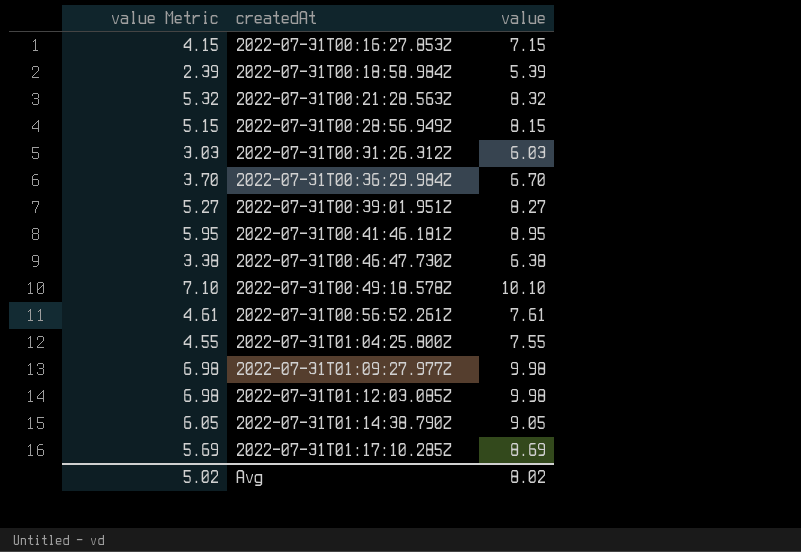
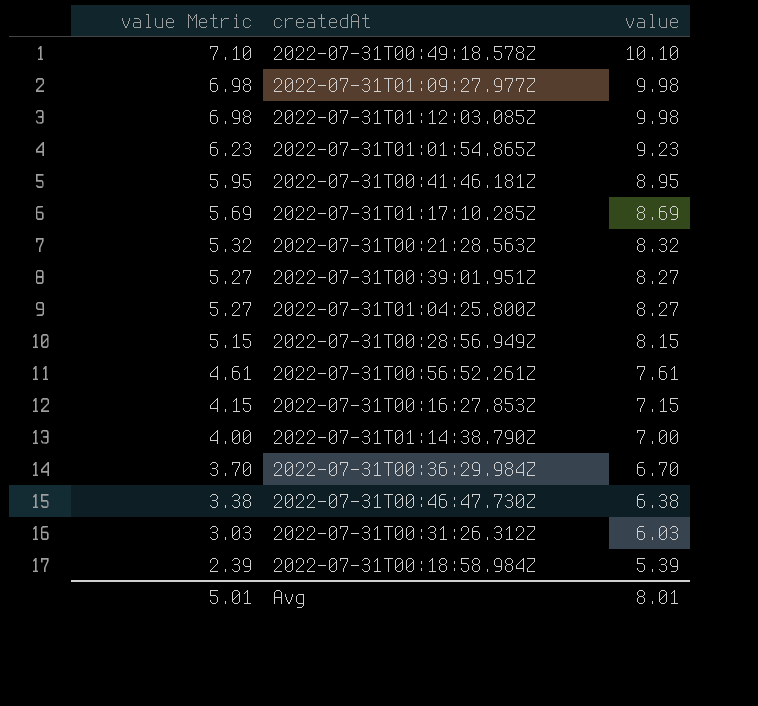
row order: createdAt ascending -> value Metric descending
row 2022-07-31T01:01:54.865Z: none -> 6.23 | 9.23
2022-07-31T01:04:25.800Z | value Metric: 4.55 -> 5.27
2022-07-31T01:04:25.800Z | value: 7.55 -> 8.27
2022-07-31T01:14:38.790Z | value Metric: 6.05 -> 4.00
2022-07-31T01:14:38.790Z | value: 9.05 -> 7.00
Avg | value Metric: 5.02 -> 5.01
Avg | value: 8.02 -> 8.01

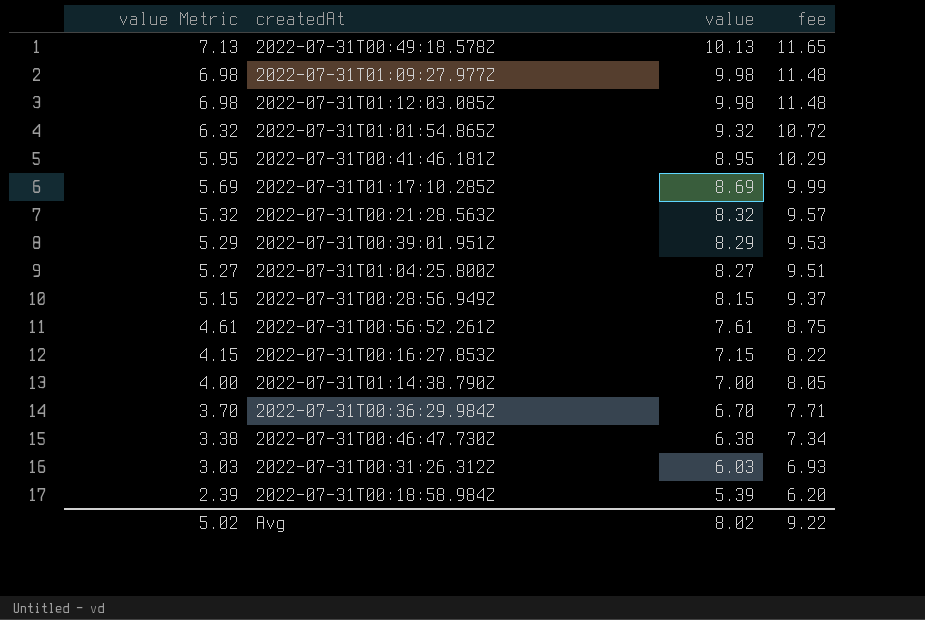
column fee | formula: none -> [value] * 1.15
2022-07-31T00:49:18.578Z | value Metric: 7.10 -> 7.13
2022-07-31T00:49:18.578Z | value: 10.10 -> 10.13
2022-07-31T01:01:54.865Z | value Metric: 6.23 -> 6.32
2022-07-31T01:01:54.865Z | value: 9.23 -> 9.32
2022-07-31T00:39:01.951Z | value Metric: 5.27 -> 5.29
2022-07-31T00:39:01.951Z | value: 8.27 -> 8.29
Avg | value Metric: 5.01 -> 5.02
Avg | value: 8.01 -> 8.02

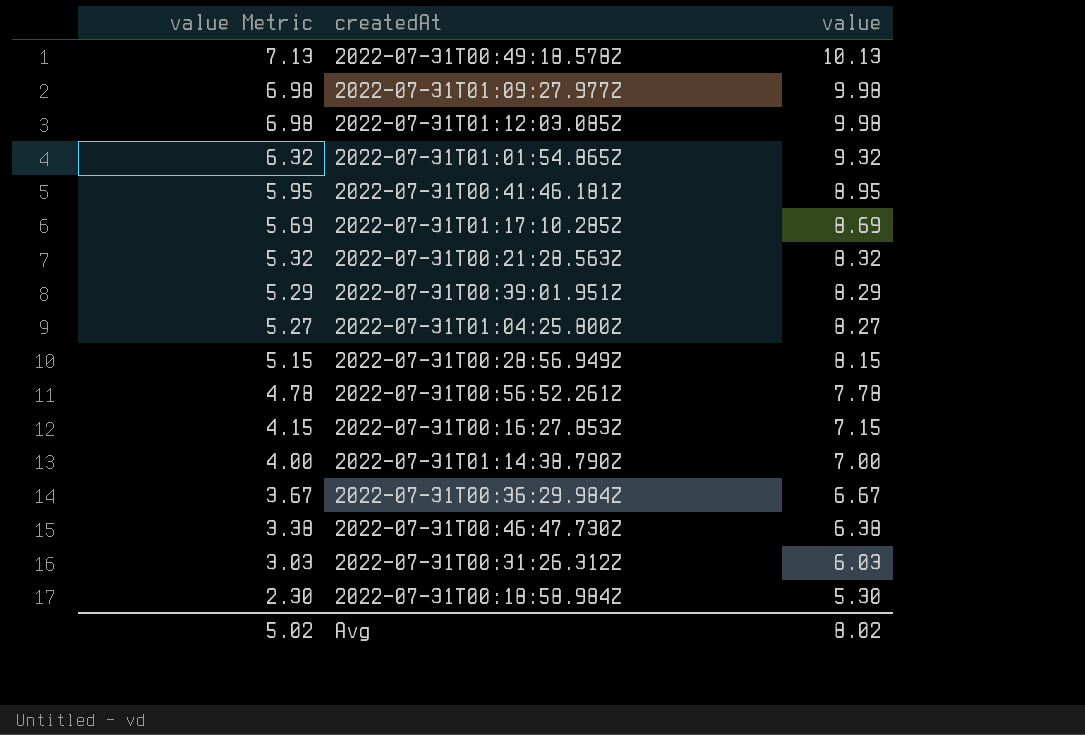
column fee | formula: [value] * 1.15 -> none
2022-07-31T00:56:52.261Z | value Metric: 4.61 -> 4.78
2022-07-31T00:56:52.261Z | value: 7.61 -> 7.78
2022-07-31T00:36:29.984Z | value Metric: 3.70 -> 3.67
2022-07-31T00:36:29.984Z | value: 6.70 -> 6.67
2022-07-31T00:18:58.984Z | value Metric: 2.39 -> 2.30
2022-07-31T00:18:58.984Z | value: 5.39 -> 5.30

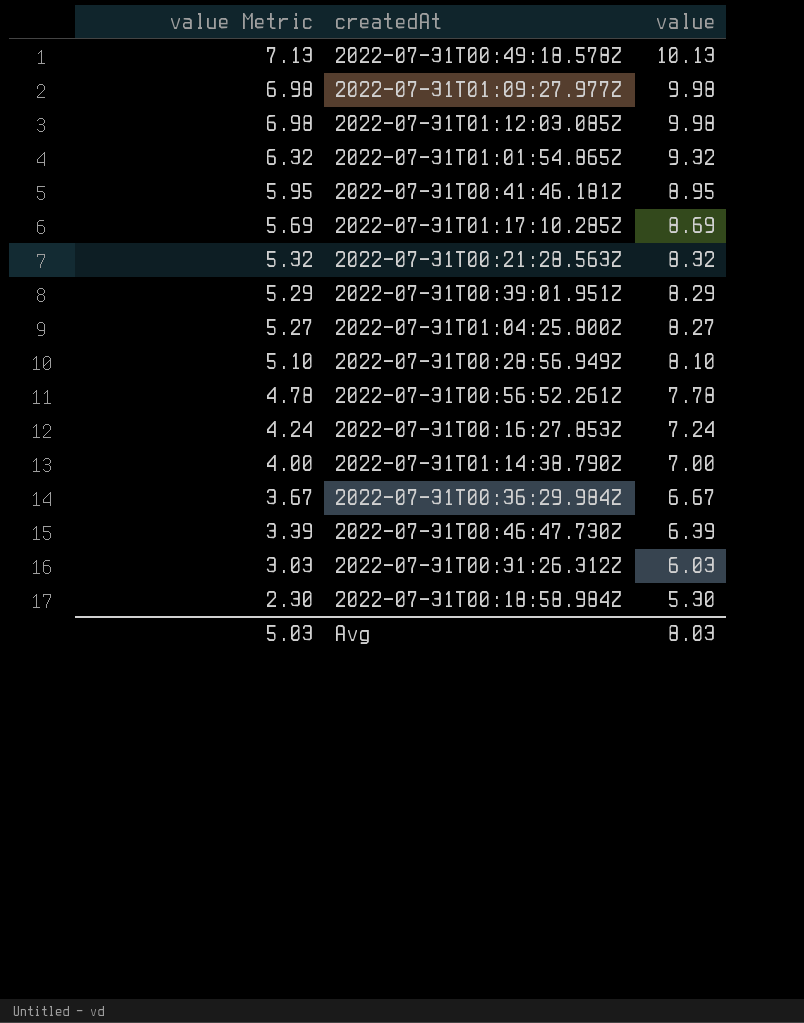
2022-07-31T00:28:56.949Z | value Metric: 5.15 -> 5.10
2022-07-31T00:28:56.949Z | value: 8.15 -> 8.10
2022-07-31T00:16:27.853Z | value Metric: 4.15 -> 4.24
2022-07-31T00:16:27.853Z | value: 7.15 -> 7.24
2022-07-31T00:46:47.730Z | value Metric: 3.38 -> 3.39
2022-07-31T00:46:47.730Z | value: 6.38 -> 6.39
Avg | value Metric: 5.02 -> 5.03
Avg | value: 8.02 -> 8.03

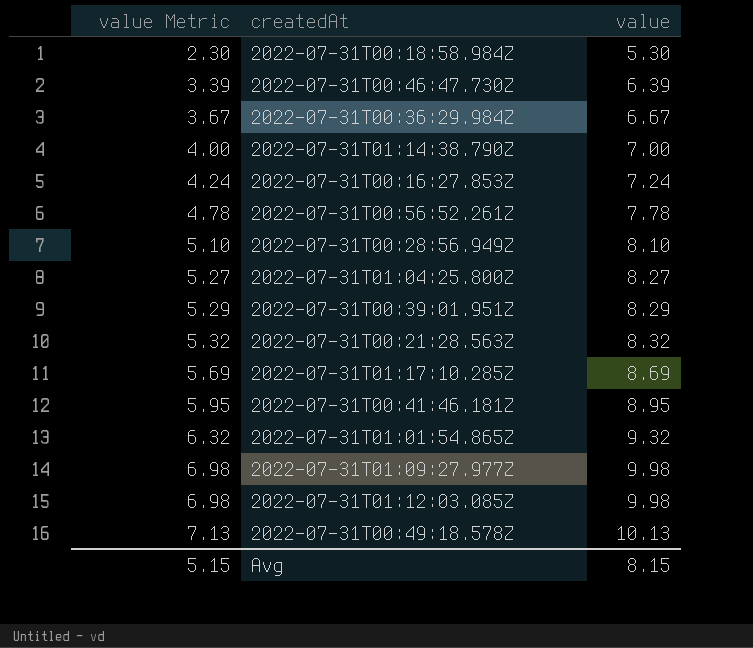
row order: value Metric descending -> value Metric ascending
row 2022-07-31T00:31:26.312Z: 3.03 | 6.03 -> none
Avg | value Metric: 5.03 -> 5.15
Avg | value: 8.03 -> 8.15

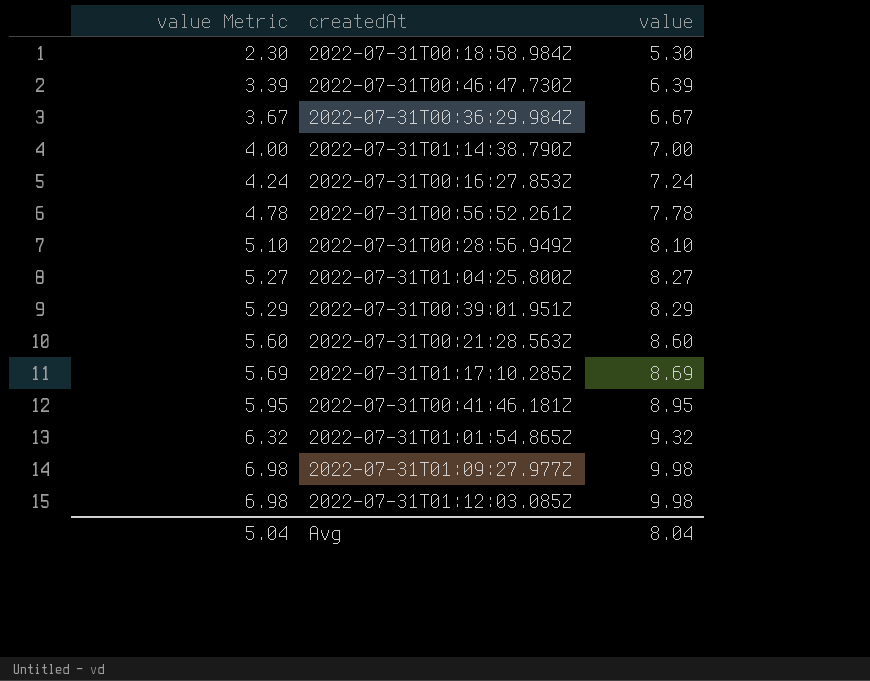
row 2022-07-31T00:49:18.578Z: 7.13 | 10.13 -> none
2022-07-31T00:21:28.563Z | value Metric: 5.32 -> 5.60
2022-07-31T00:21:28.563Z | value: 8.32 -> 8.60
Avg | value Metric: 5.15 -> 5.04
Avg | value: 8.15 -> 8.04

